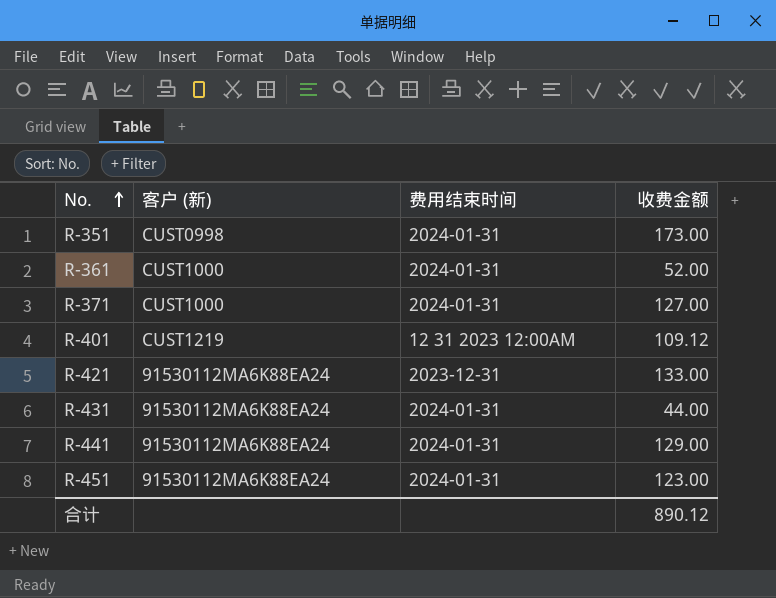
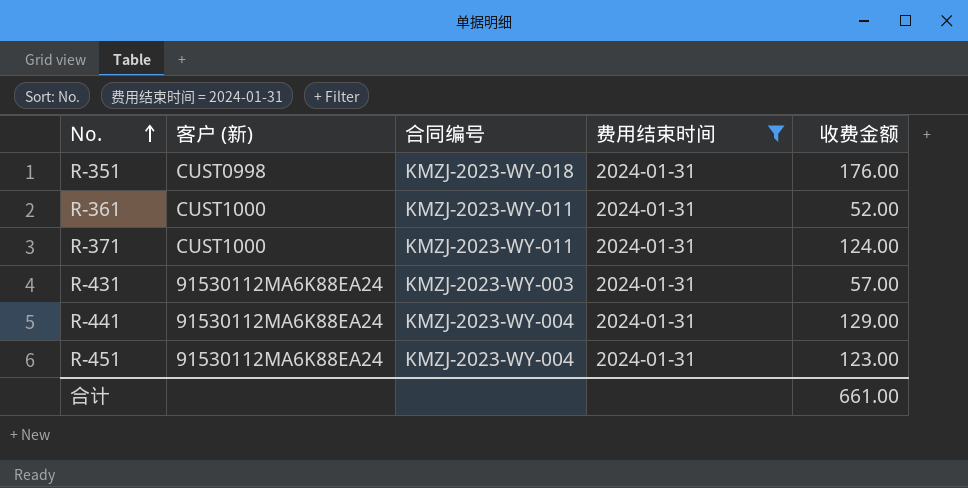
filter: none -> 费用结束时间 = 2024-01-31
column 合同编号 | position: none -> 3
R-351 | 收费金额: 173.00 -> 176.00
R-371 | 收费金额: 127.00 -> 124.00
R-431 | 收费金额: 44.00 -> 57.00
合计 | 收费金额: 890.12 -> 661.00

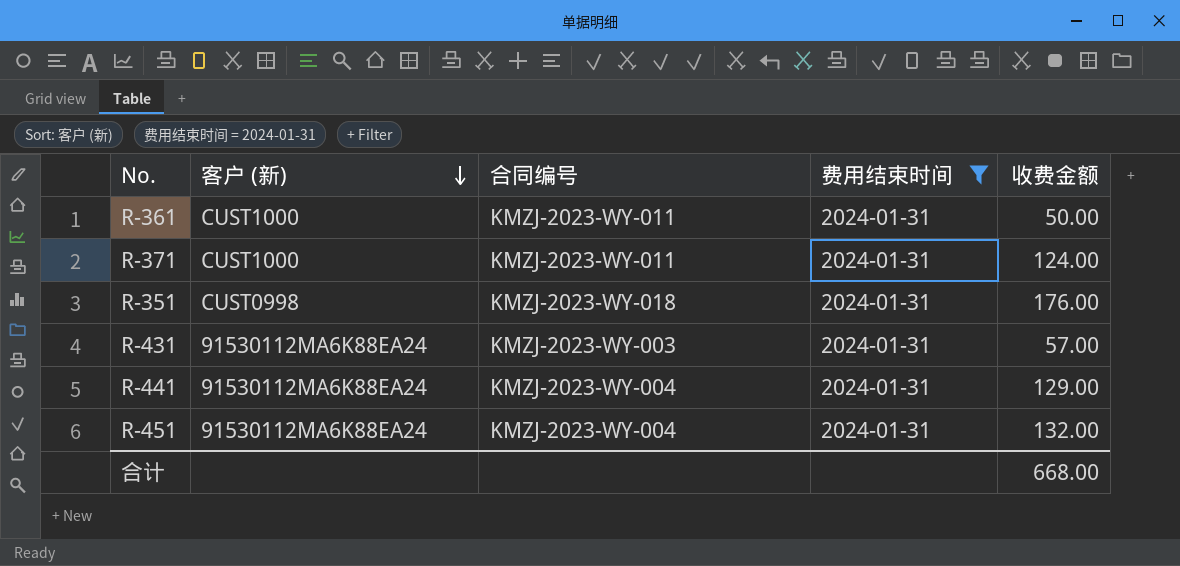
row order: No. ascending -> 客户 (新) descending
R-361 | 收费金额: 52.00 -> 50.00
R-451 | 收费金额: 123.00 -> 132.00
合计 | 收费金额: 661.00 -> 668.00

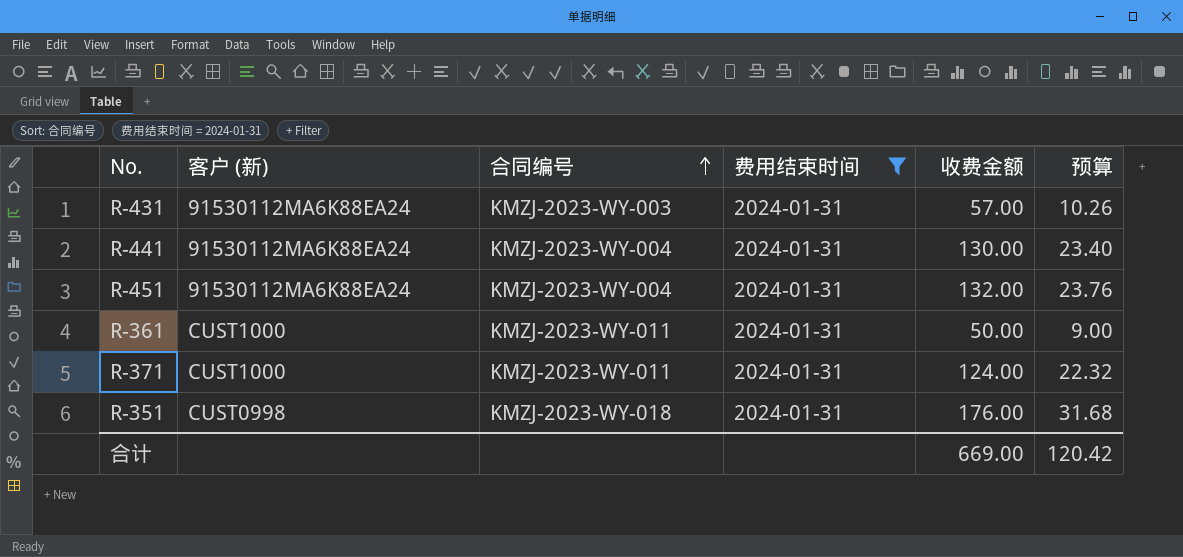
row order: 客户 (新) descending -> 合同编号 ascending
column 预算 | formula: none -> [收费金额] * 0.18
R-441 | 收费金额: 129.00 -> 130.00
合计 | 收费金额: 668.00 -> 669.00

